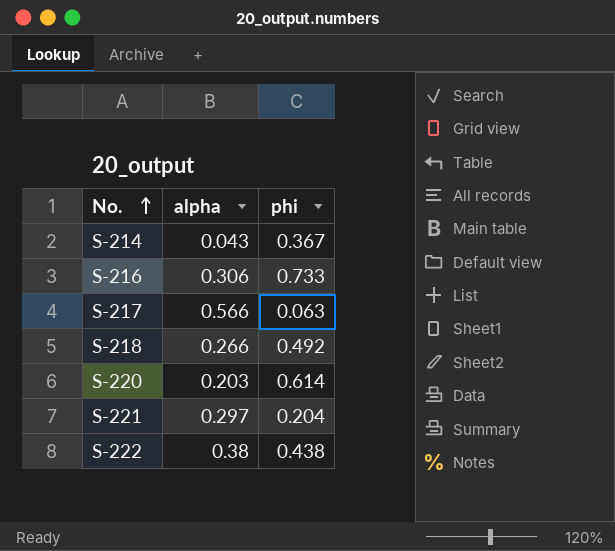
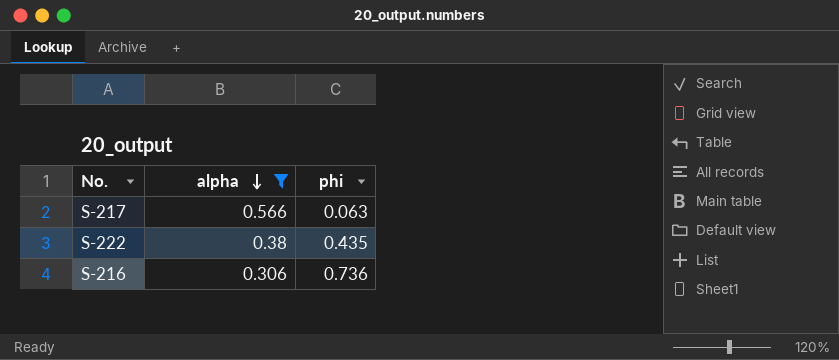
filter: none -> alpha >= 0.306
row order: No. ascending -> alpha descending
S-222 | phi: 0.438 -> 0.435
S-216 | phi: 0.733 -> 0.736

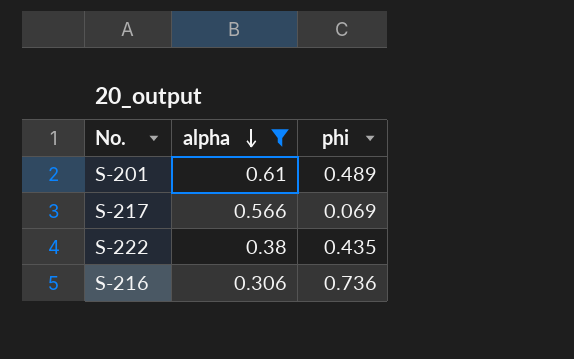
row S-201: none -> 0.61 | 0.489
S-217 | phi: 0.063 -> 0.069

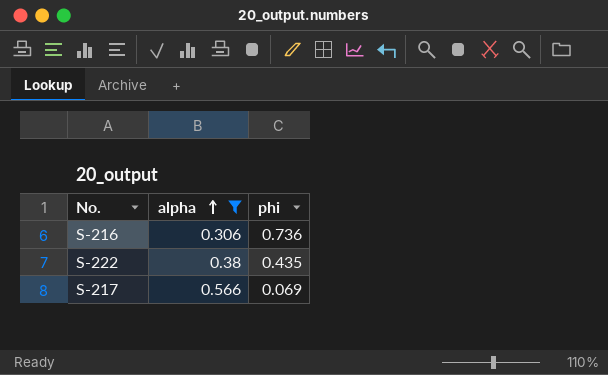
row order: alpha descending -> alpha ascending
row S-201: 0.61 | 0.489 -> none

